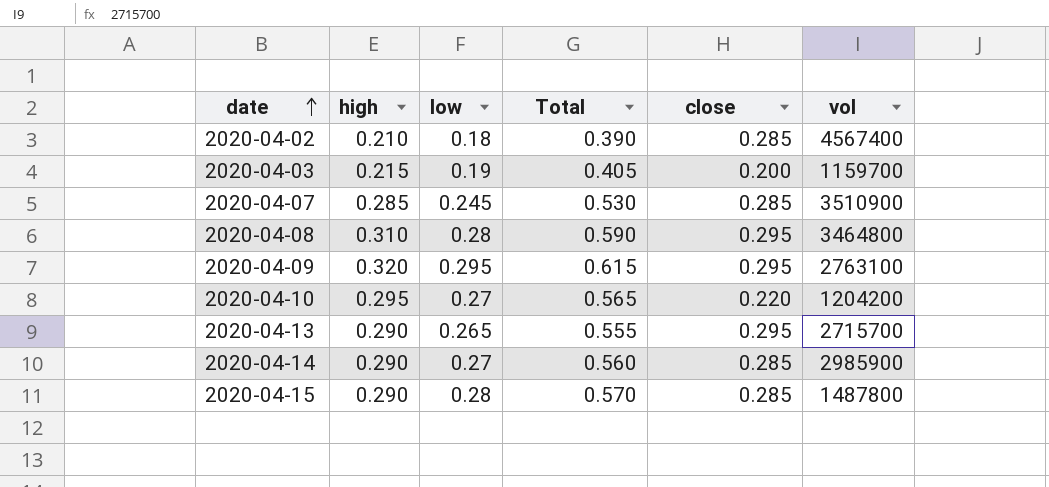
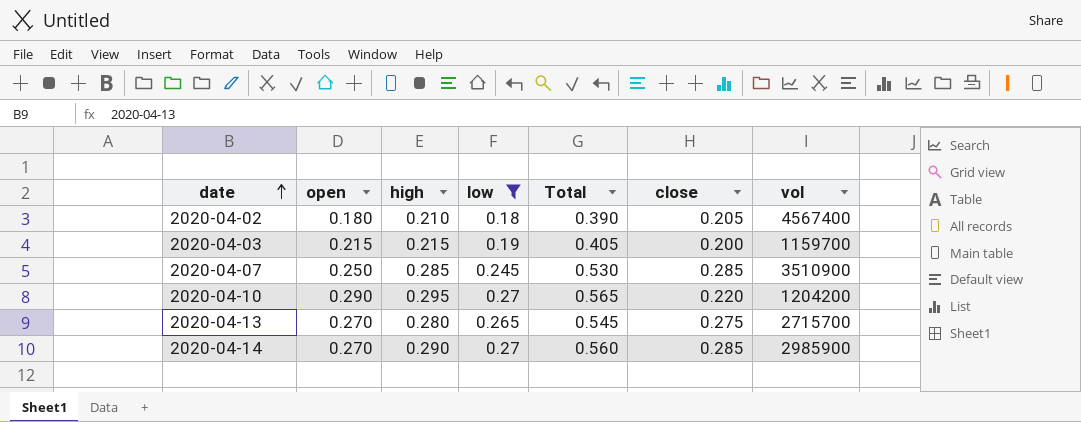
filter: none -> low <= 0.27
column open | position: none -> 2
2020-04-02 | close: 0.285 -> 0.205
2020-04-13 | high: 0.290 -> 0.280
2020-04-13 | Total: 0.555 -> 0.545
2020-04-13 | close: 0.295 -> 0.275

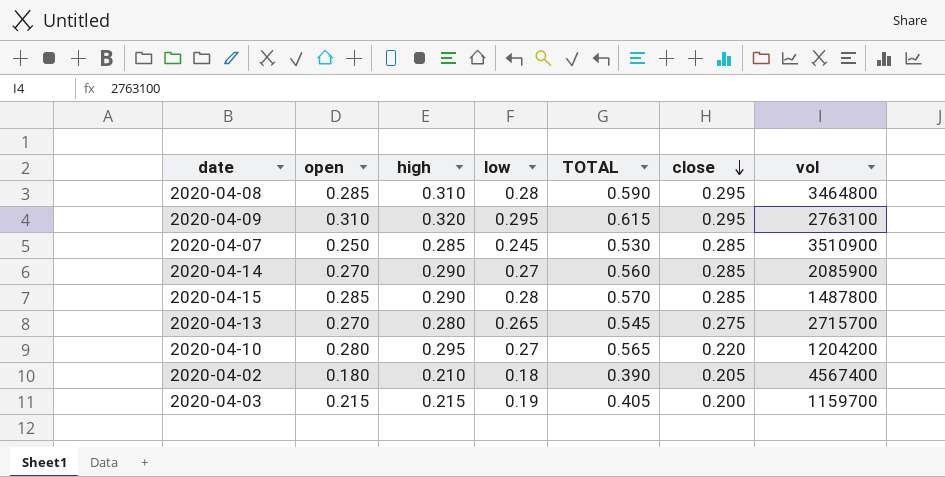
filter: low <= 0.27 -> none
row order: date ascending -> close descending
column name: Total -> TOTAL
2020-04-14 | vol: 2985900 -> 2085900
2020-04-10 | open: 0.290 -> 0.280

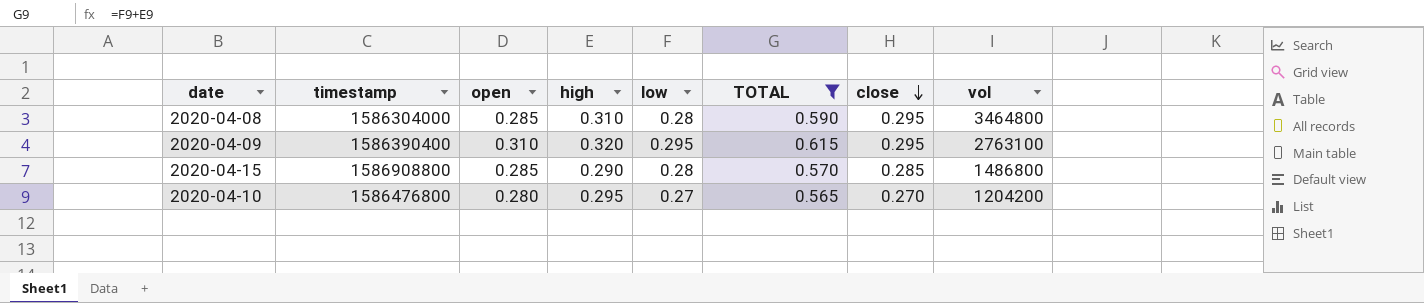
filter: none -> TOTAL >= 0.565
column timestamp | position: none -> 2
2020-04-15 | vol: 1487800 -> 1486800
2020-04-10 | close: 0.220 -> 0.270

